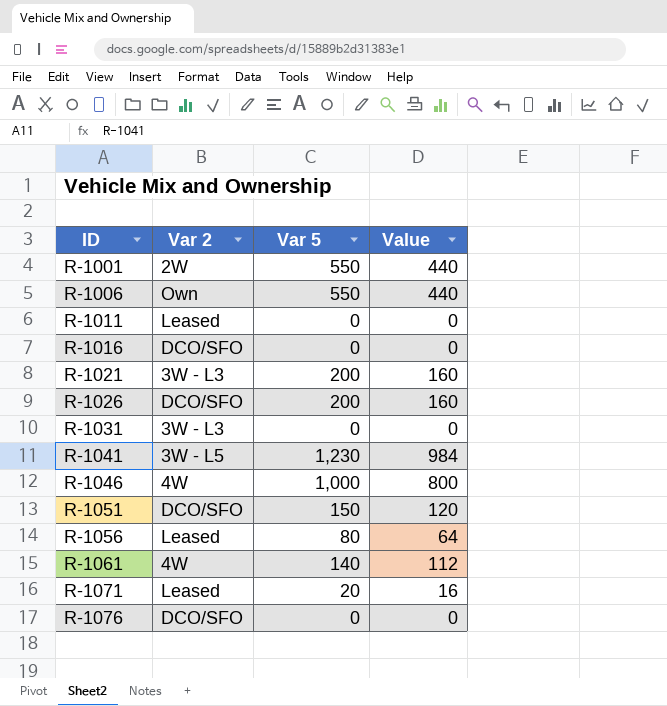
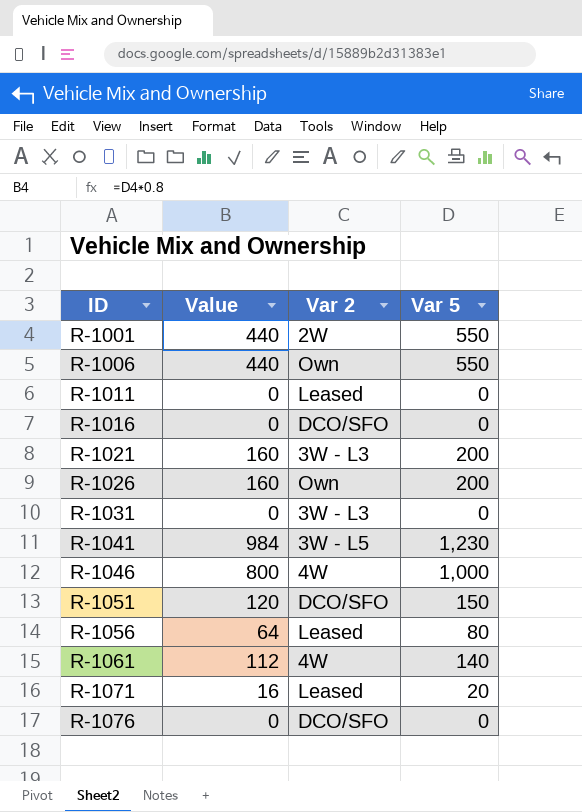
column Value | position: 4 -> 2
R-1026 | Var 2: DCO/SFO -> Own

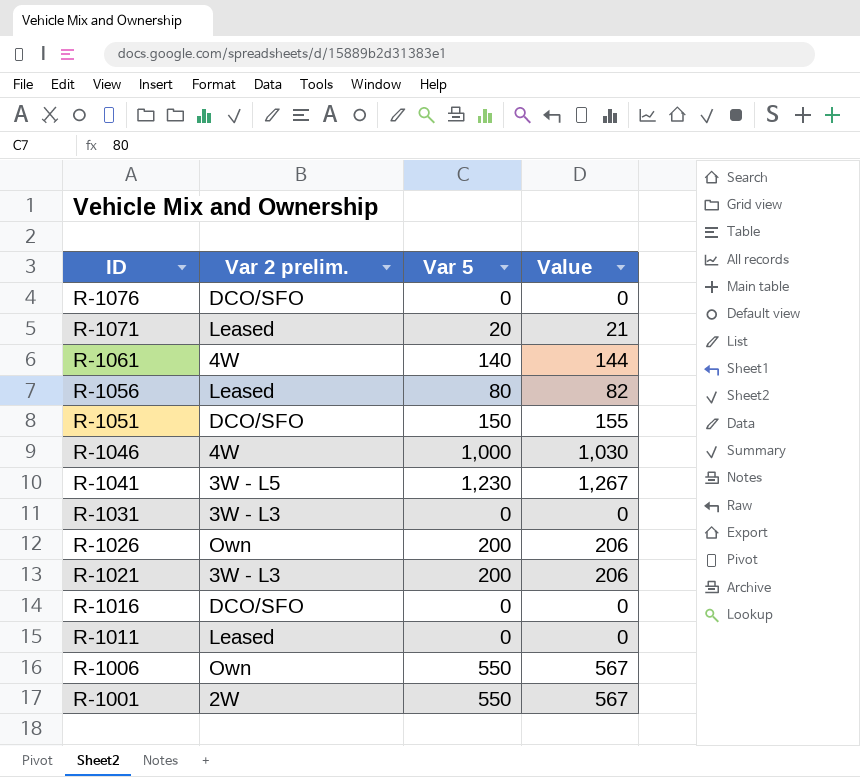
row order: ID ascending -> ID descending
column name: Var 2 -> Var 2 prelim.
column Value | formula: [Var 5] * 0.8 -> [Var 5] * 1.03
column Value | position: 2 -> 4

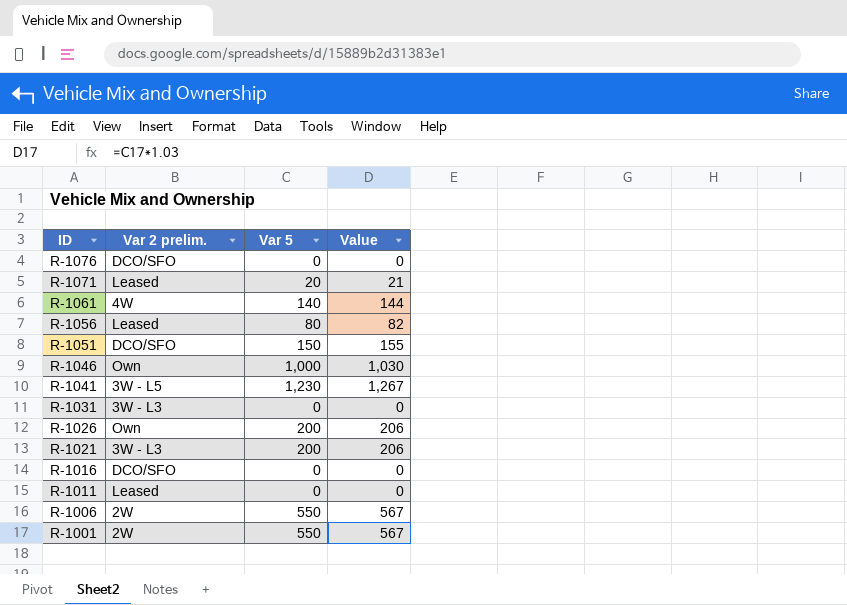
R-1046 | Var 2 prelim.: 4W -> Own
R-1006 | Var 2 prelim.: Own -> 2W

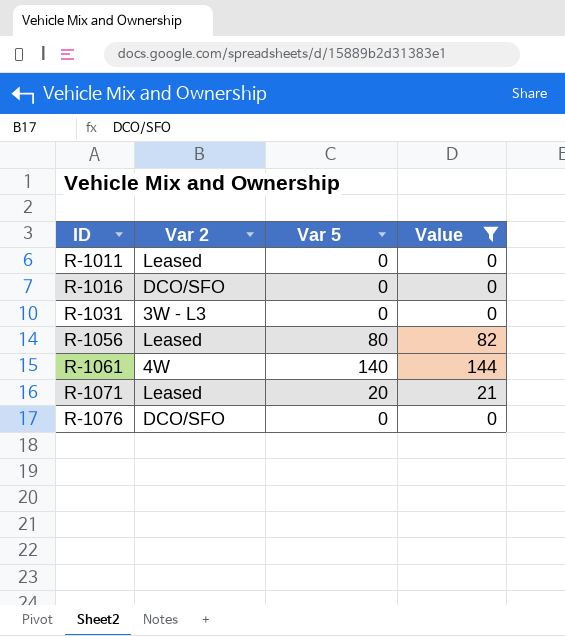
filter: none -> Value <= 144
row order: ID descending -> ID ascending
column name: Var 2 prelim. -> Var 2

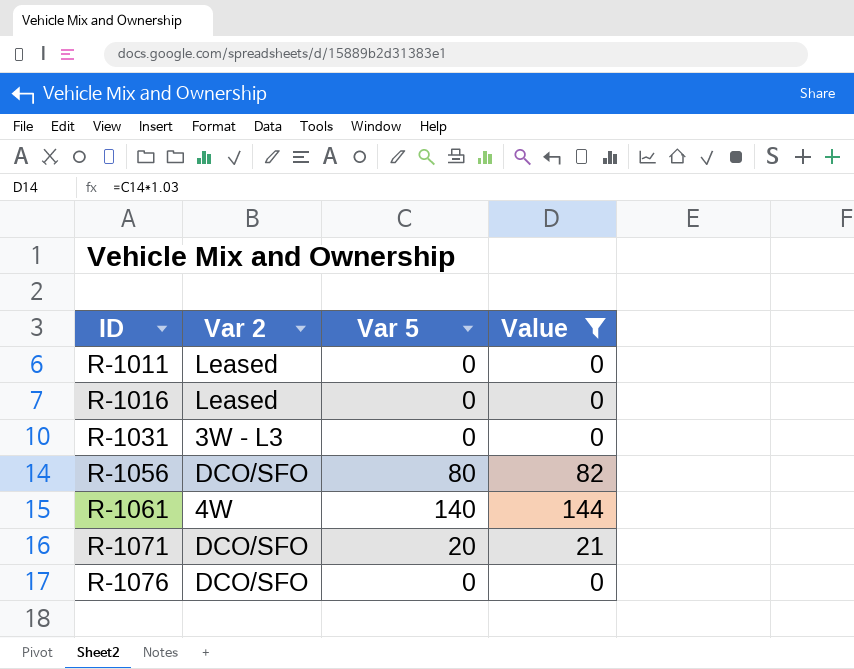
R-1016 | Var 2: DCO/SFO -> Leased
R-1056 | Var 2: Leased -> DCO/SFO
R-1071 | Var 2: Leased -> DCO/SFO

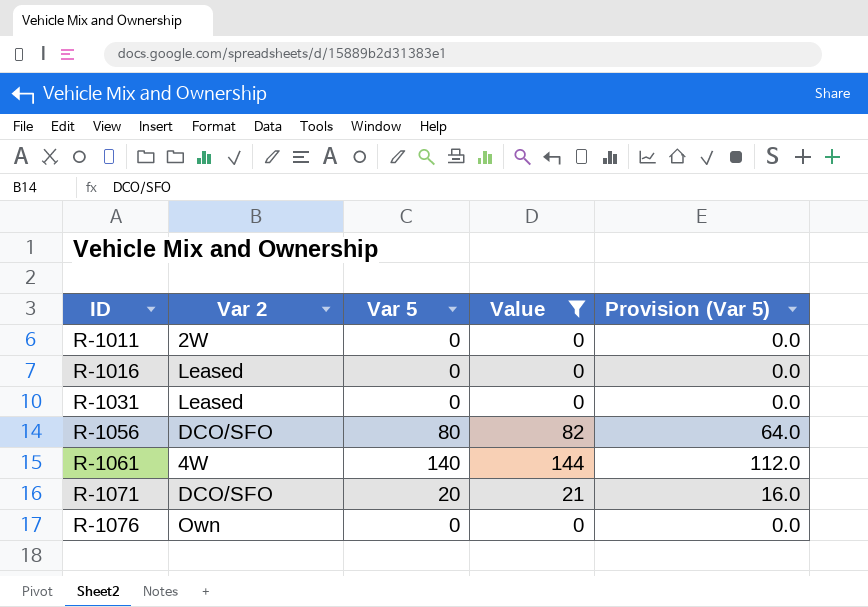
column Provision (Var 5) | formula: none -> [Var 5] * 0.8
R-1011 | Var 2: Leased -> 2W
R-1031 | Var 2: 3W - L3 -> Leased
R-1076 | Var 2: DCO/SFO -> Own

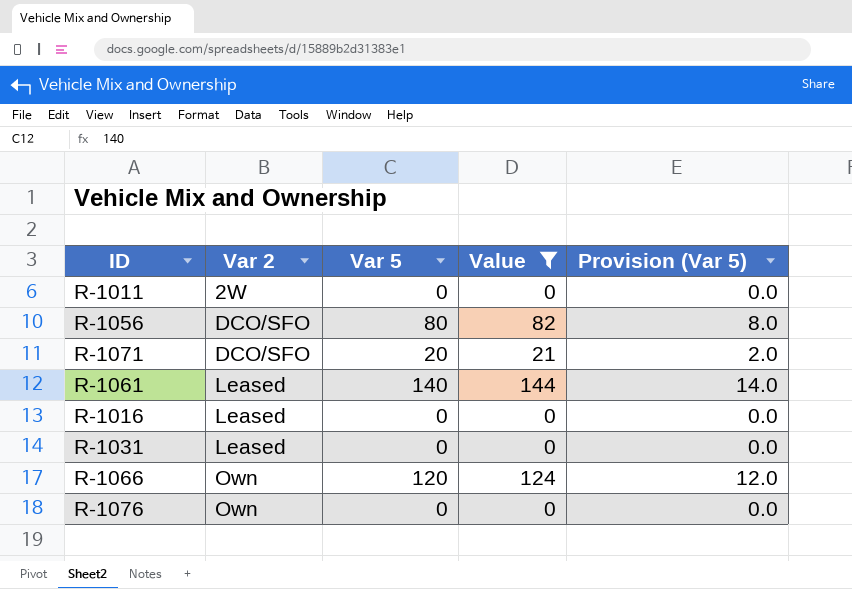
row order: ID ascending -> Var 2 ascending
column Provision (Var 5) | formula: [Var 5] * 0.8 -> [Var 5] * 0.1
R-1061 | Var 2: 4W -> Leased
row R-1066: none -> Own | 120 | 124 | 12.0

